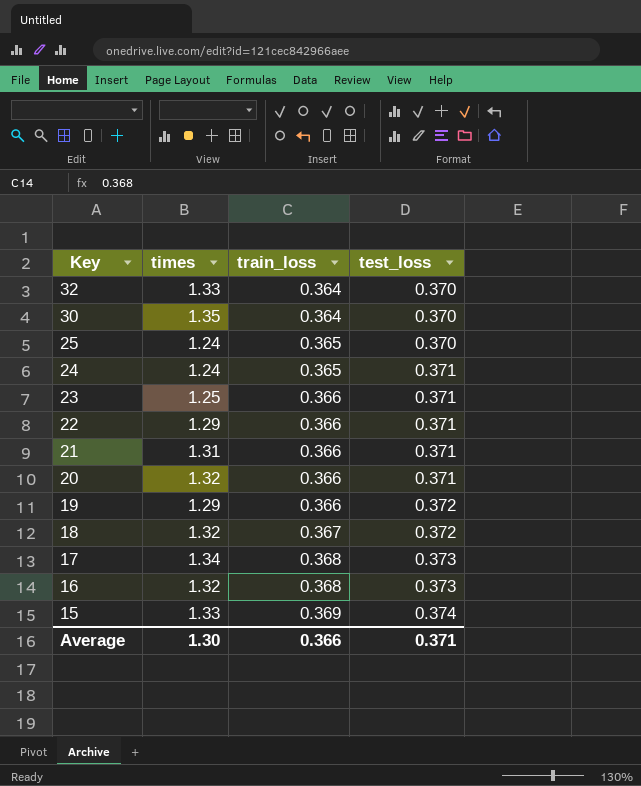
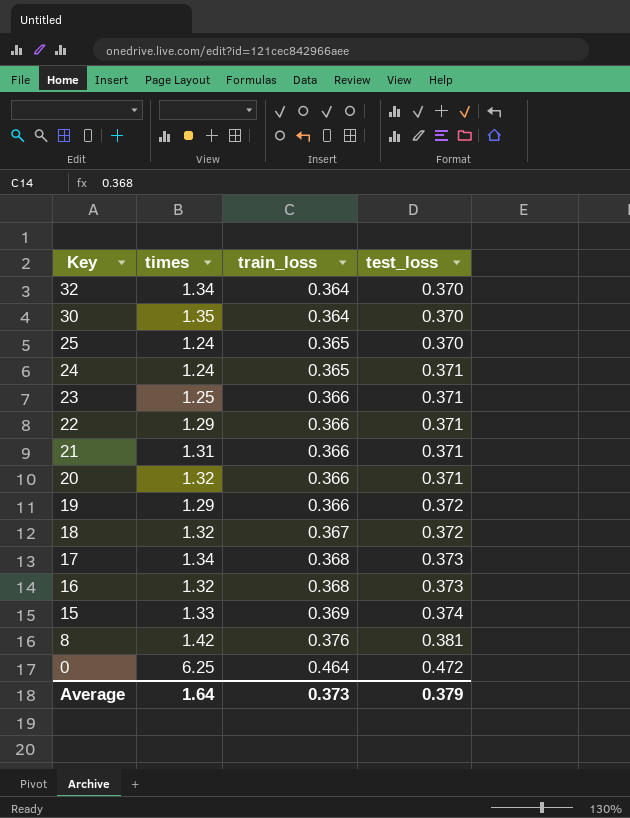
32 | times: 1.33 -> 1.34
row 8: none -> 1.42 | 0.376 | 0.381
row 0: none -> 6.25 | 0.464 | 0.472
Average | times: 1.30 -> 1.64
Average | train_loss: 0.366 -> 0.373
Average | test_loss: 0.371 -> 0.379

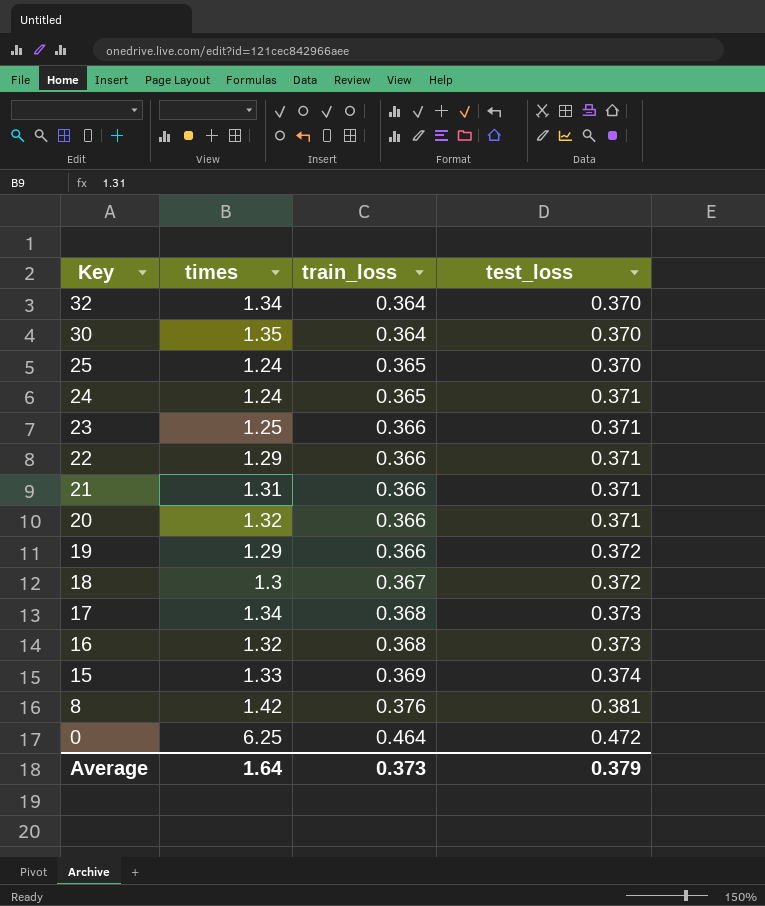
18 | times: 1.32 -> 1.3

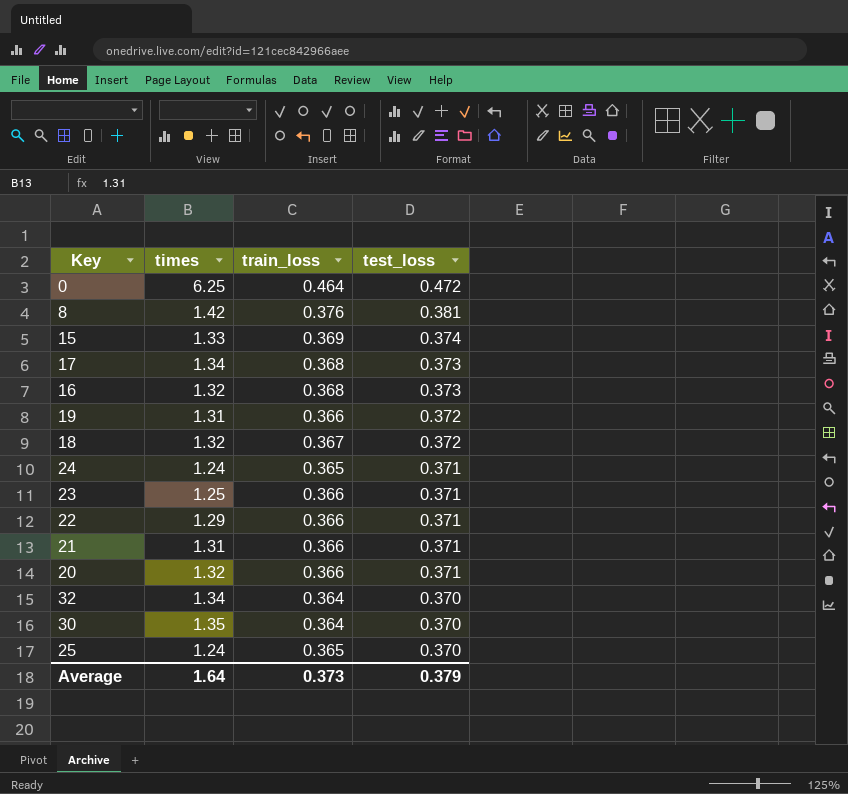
row order: Key descending -> test_loss descending
19 | times: 1.29 -> 1.31
18 | times: 1.3 -> 1.32

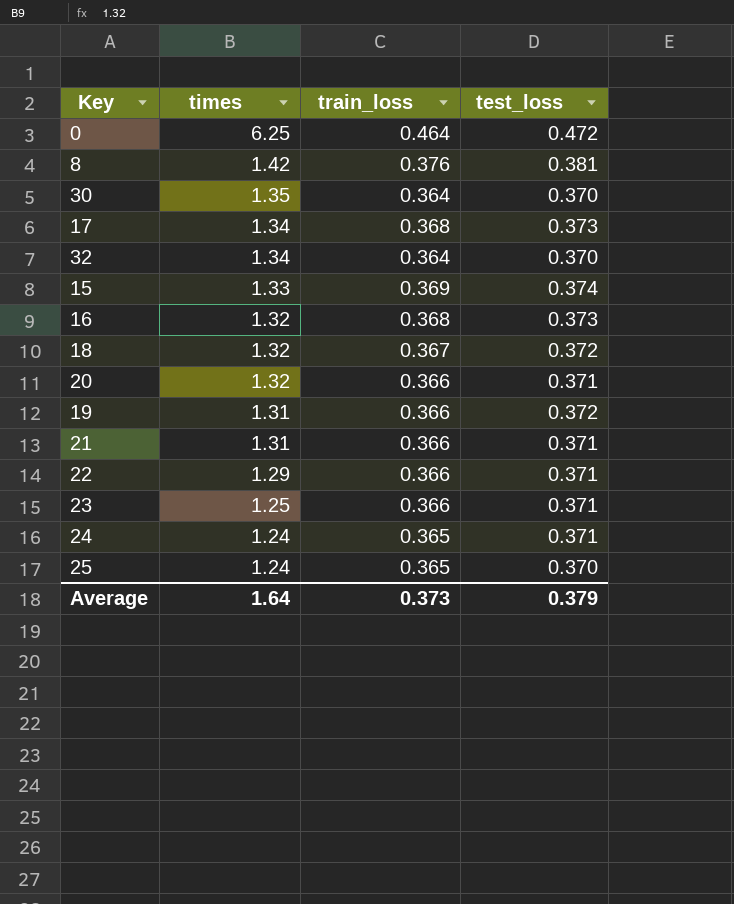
row order: test_loss descending -> times descending

